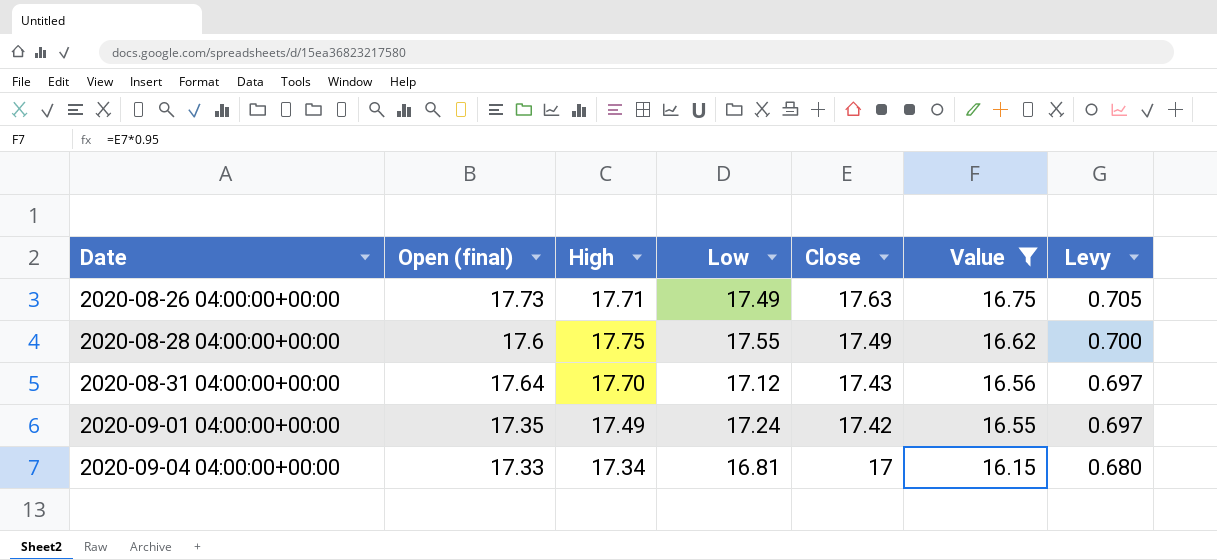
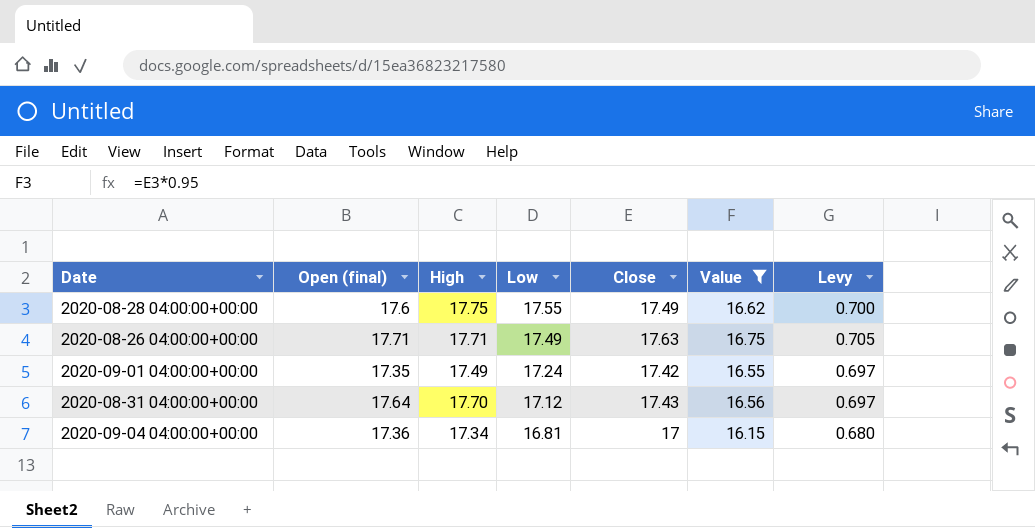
row order: Date ascending -> Low descending
2020-08-26 04:00:00+00:00 | Open (final): 17.73 -> 17.71
2020-09-04 04:00:00+00:00 | Open (final): 17.33 -> 17.36

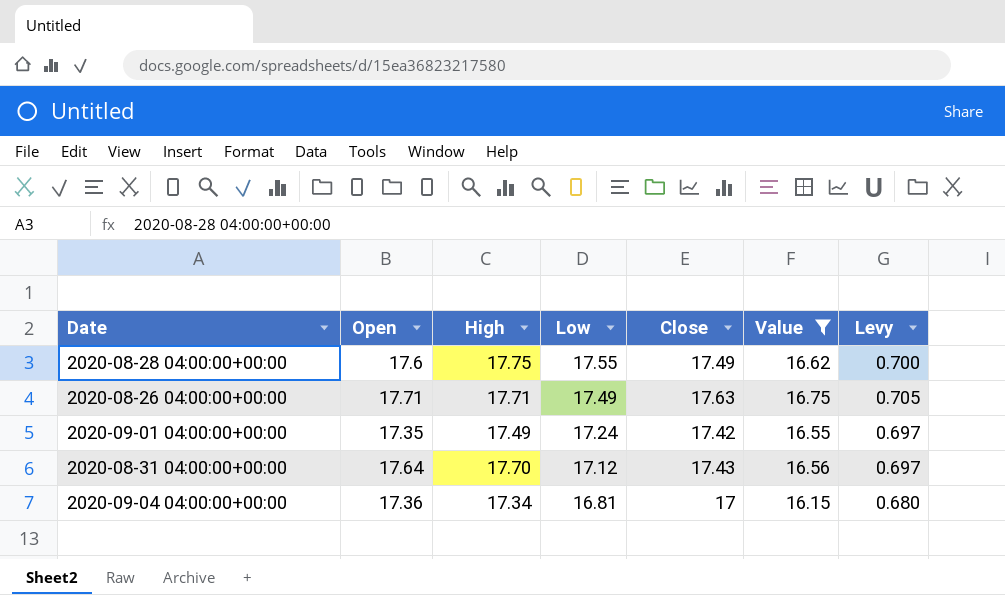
column name: Open (final) -> Open

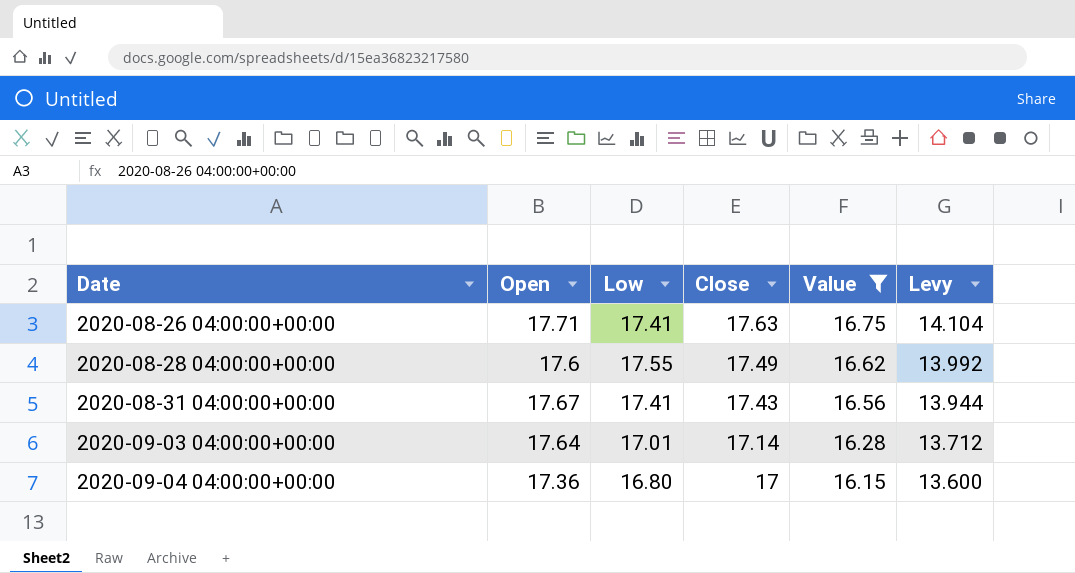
row order: Low descending -> Date ascending
column High | position: 3 -> none
column Levy | formula: [Close] * 0.04 -> [Close] * 0.8
row 2020-09-01 04:00:00+00:00: 17.35 | 17.49 | 17.24 | 17.42 | 16.55 | 0.697 -> none
2020-08-26 04:00:00+00:00 | Low: 17.49 -> 17.41
2020-08-31 04:00:00+00:00 | Open: 17.64 -> 17.67
2020-08-31 04:00:00+00:00 | Low: 17.12 -> 17.41
row 2020-09-03 04:00:00+00:00: none -> 17.64 | 17.01 | 17.14 | 16.28 | 13.712
2020-09-04 04:00:00+00:00 | Low: 16.81 -> 16.80

